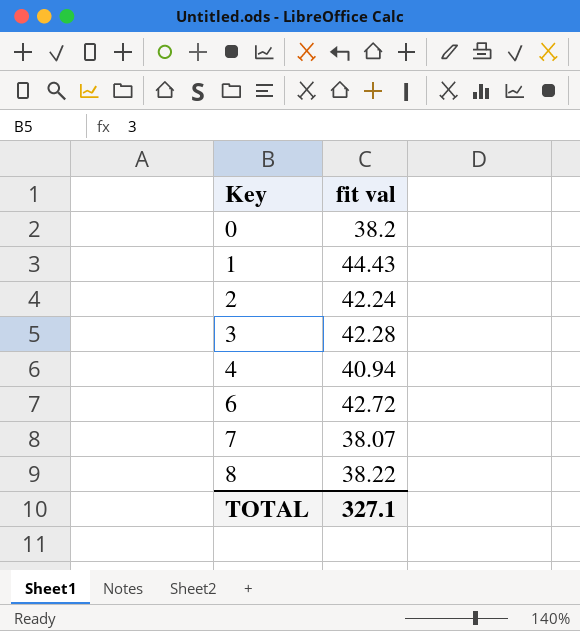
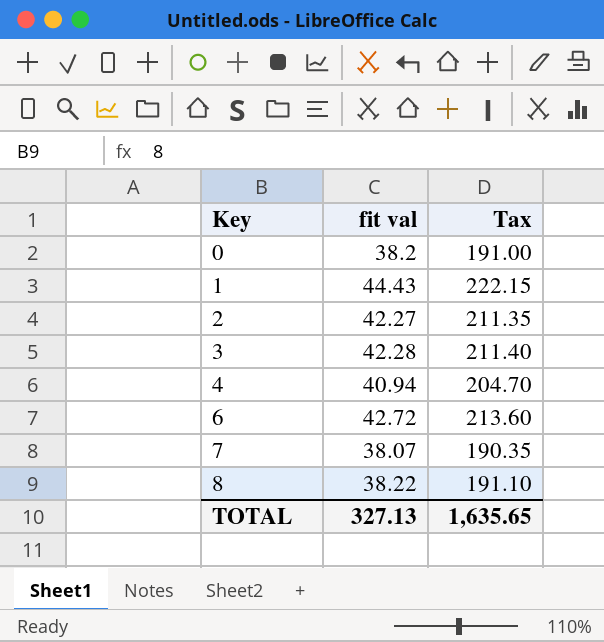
column Tax | formula: none -> [fit val] * 5
2 | fit val: 42.24 -> 42.27
TOTAL | fit val: 327.1 -> 327.13

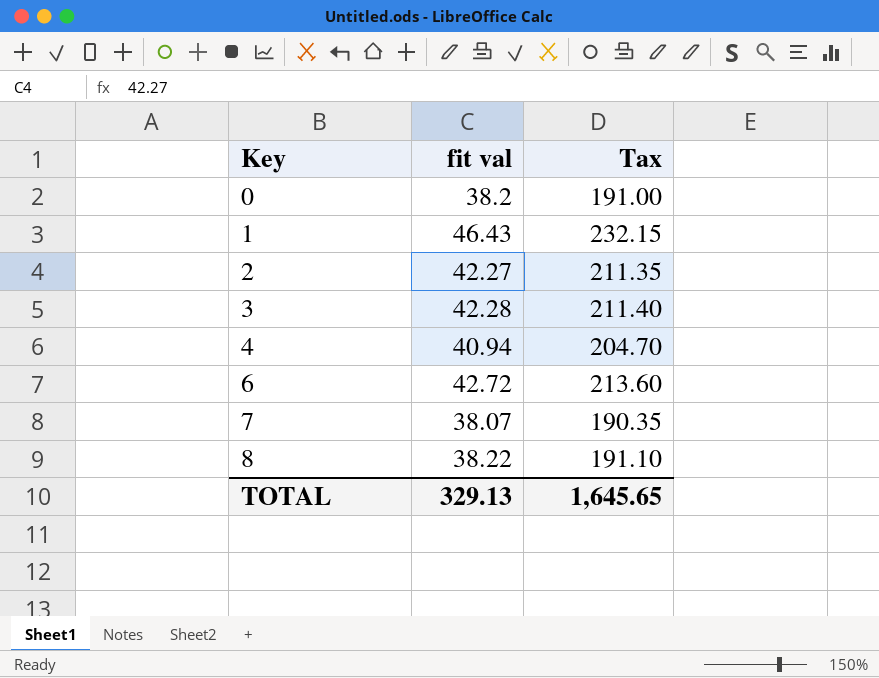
1 | fit val: 44.43 -> 46.43
1 | Tax: 222.15 -> 232.15
TOTAL | fit val: 327.13 -> 329.13
TOTAL | Tax: 1,635.65 -> 1,645.65

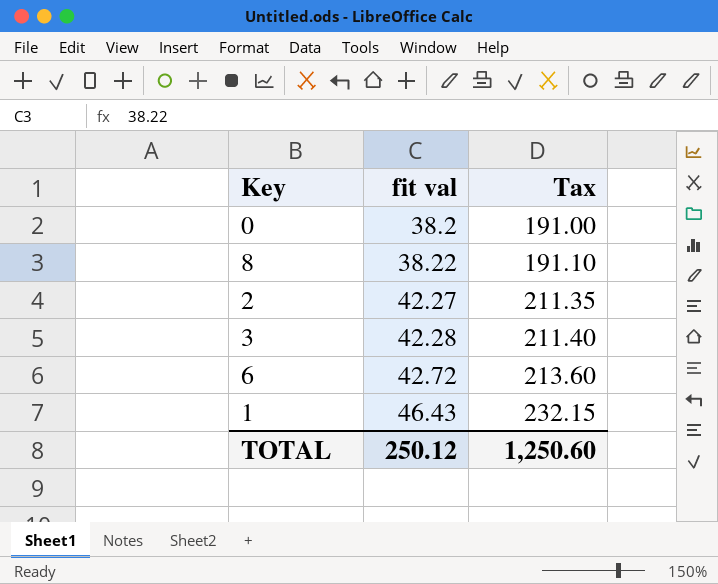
row order: Key ascending -> fit val ascending
row 4: 40.94 | 204.70 -> none
row 7: 38.07 | 190.35 -> none
TOTAL | fit val: 329.13 -> 250.12
TOTAL | Tax: 1,645.65 -> 1,250.60

